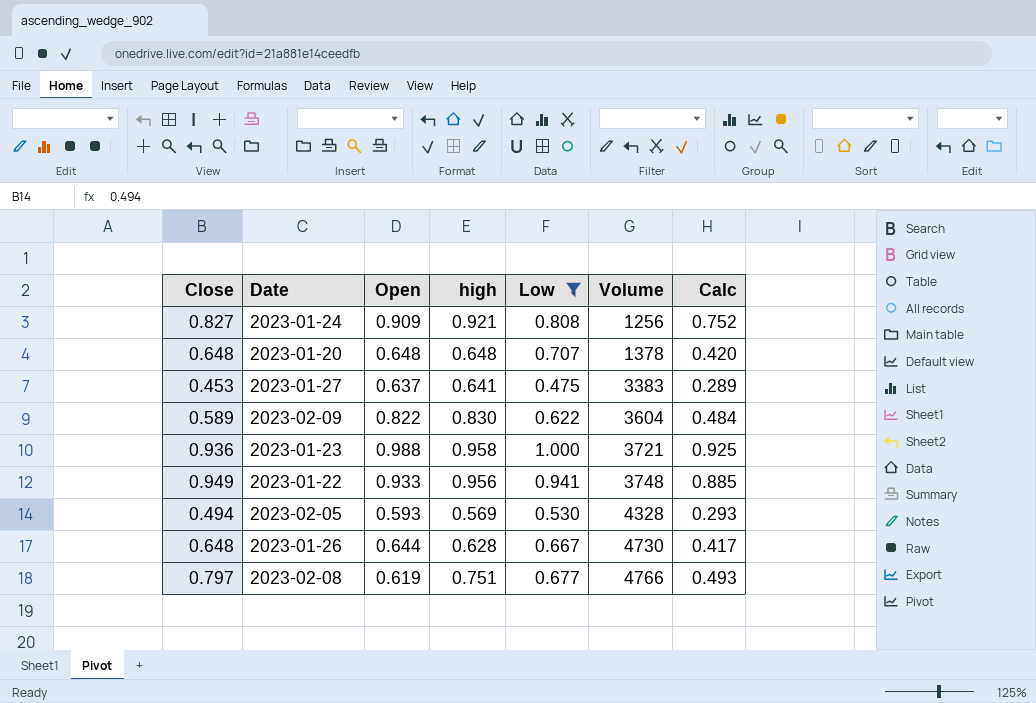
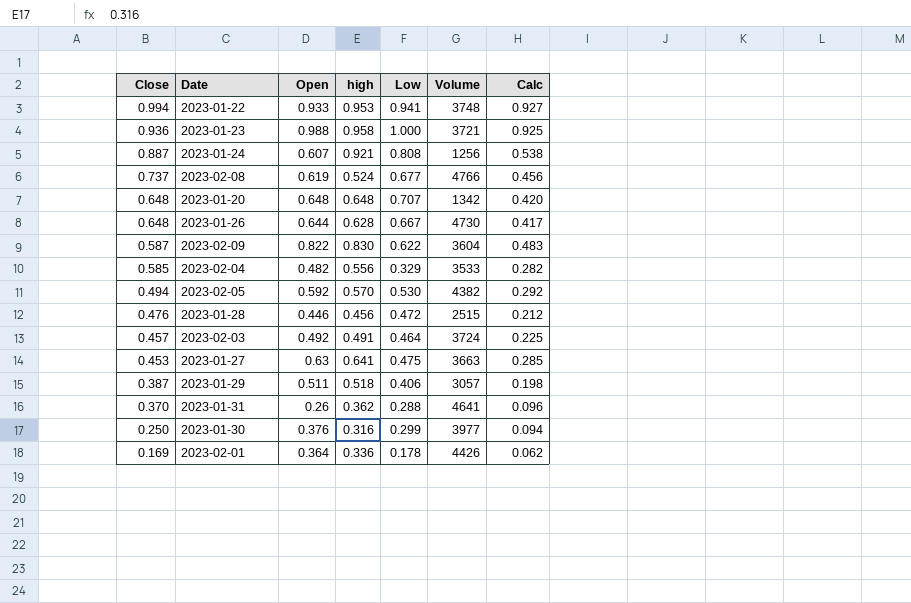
filter: Low >= 0.475 -> none
row order: Volume ascending -> Close descending
2023-01-22 | Close: 0.949 -> 0.994
2023-01-22 | high: 0.956 -> 0.953
2023-01-22 | Calc: 0.885 -> 0.927
2023-01-24 | Close: 0.827 -> 0.887
2023-01-24 | Open: 0.909 -> 0.607
2023-01-24 | Calc: 0.752 -> 0.538
2023-02-08 | Close: 0.797 -> 0.737
2023-02-08 | high: 0.751 -> 0.524
2023-02-08 | Calc: 0.493 -> 0.456
2023-01-20 | Volume: 1378 -> 1342
2023-02-09 | Close: 0.589 -> 0.587
2023-02-09 | Calc: 0.484 -> 0.483
2023-02-05 | Open: 0.593 -> 0.592
2023-02-05 | high: 0.569 -> 0.570
2023-02-05 | Volume: 4328 -> 4382
2023-02-05 | Calc: 0.293 -> 0.292
2023-01-27 | Open: 0.637 -> 0.63
2023-01-27 | Volume: 3383 -> 3663
2023-01-27 | Calc: 0.289 -> 0.285

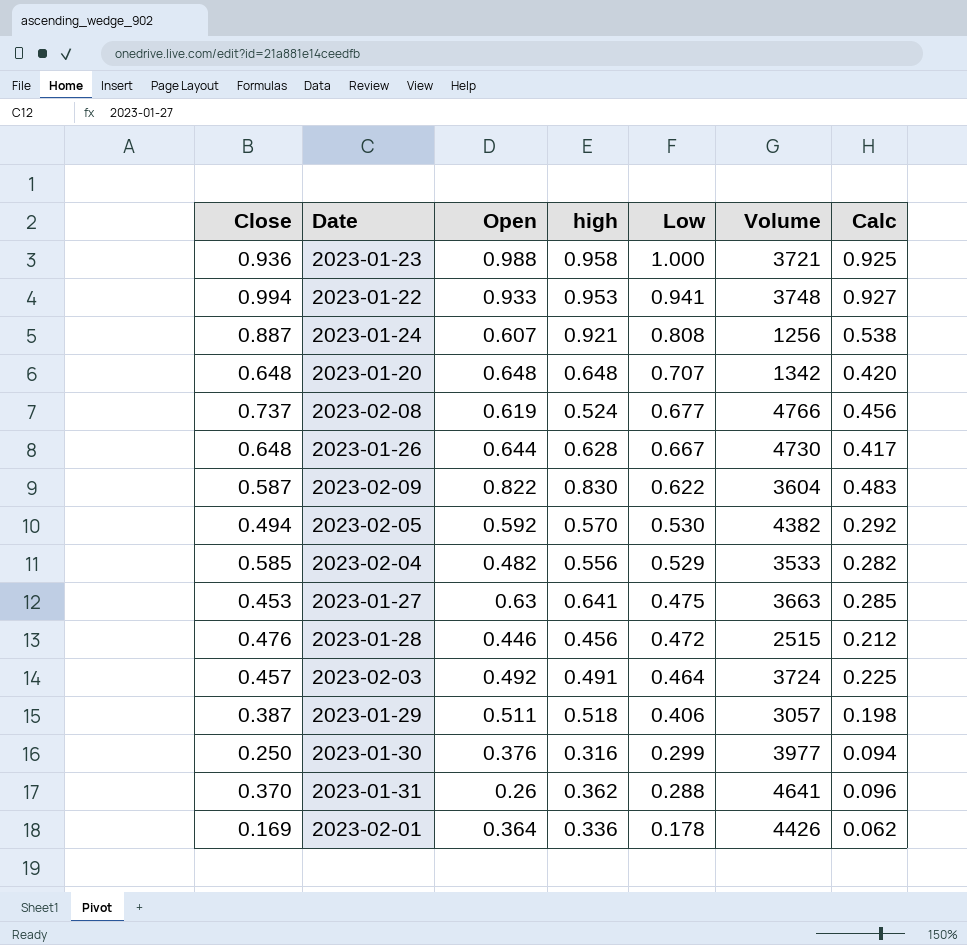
row order: Close descending -> Low descending
2023-02-04 | Low: 0.329 -> 0.529

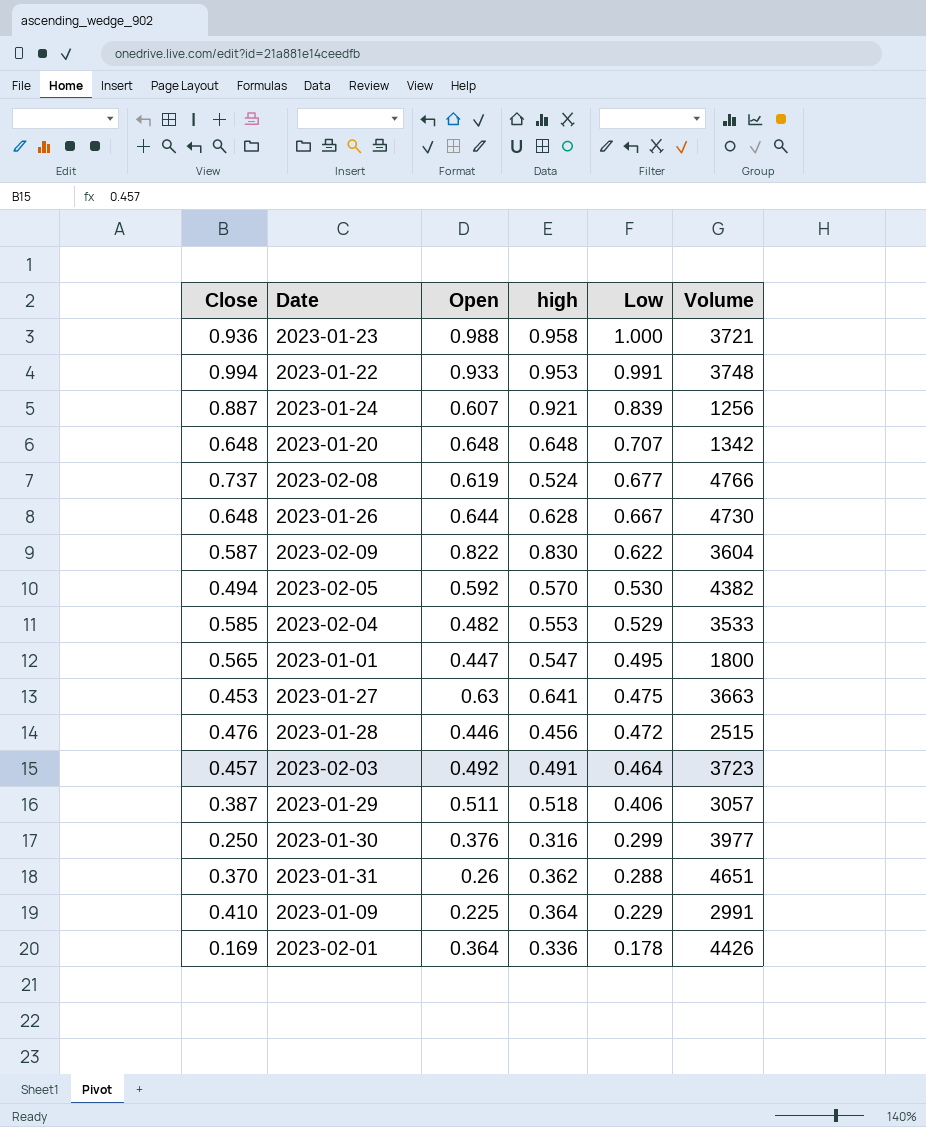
column Calc | formula: [Close] * [Open] -> none
2023-01-22 | Low: 0.941 -> 0.991
2023-01-24 | Low: 0.808 -> 0.839
2023-02-04 | high: 0.556 -> 0.553
row 2023-01-01: none -> 0.565 | 0.447 | 0.547 | 0.495 | 1800
2023-02-03 | Volume: 3724 -> 3723
2023-01-31 | Volume: 4641 -> 4651
row 2023-01-09: none -> 0.410 | 0.225 | 0.364 | 0.229 | 2991

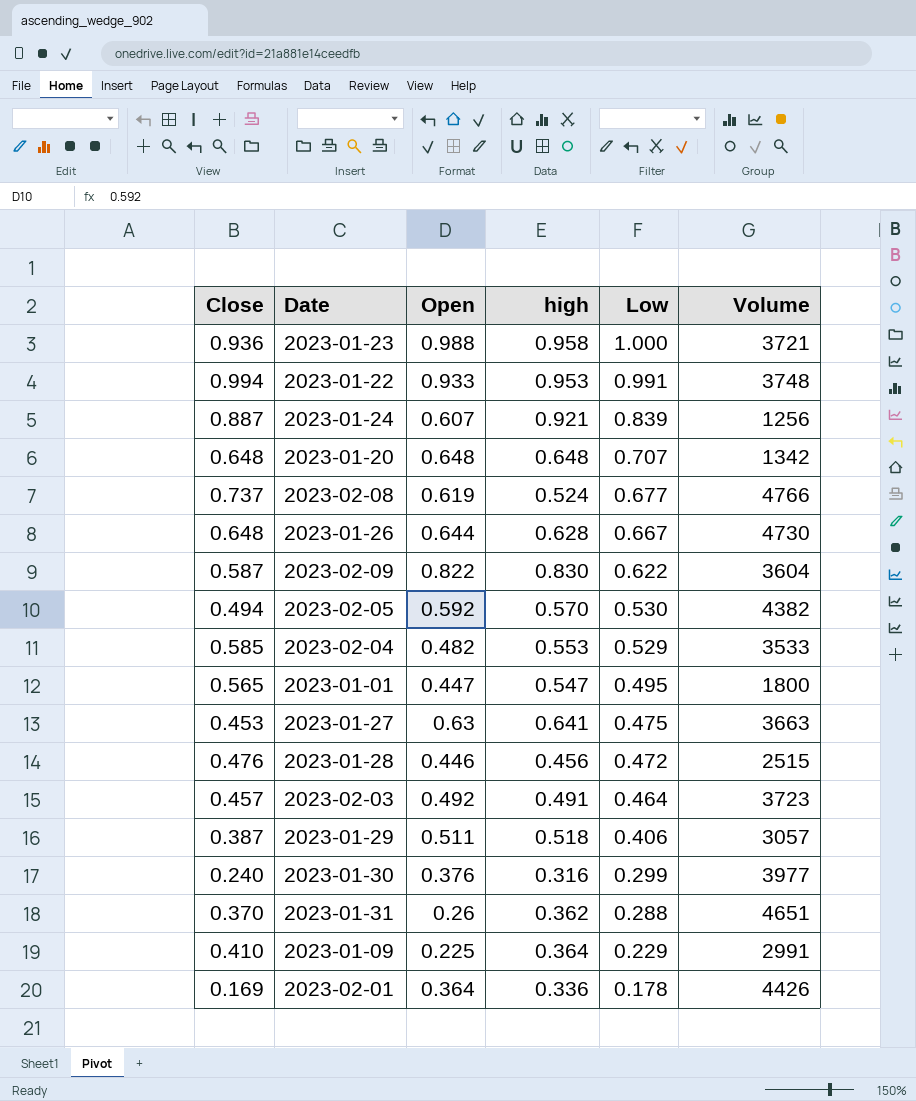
2023-01-30 | Close: 0.250 -> 0.240

